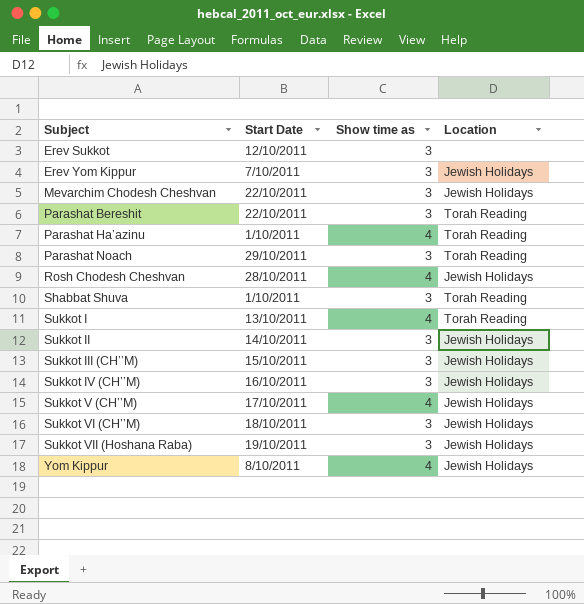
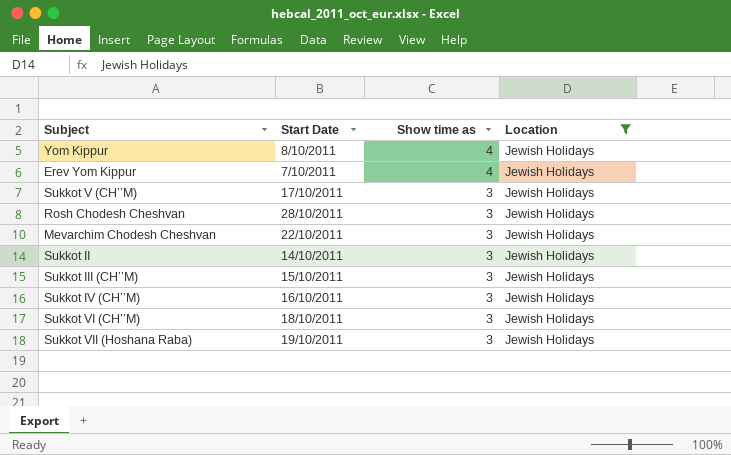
filter: none -> Location = Jewish Holidays
row order: Subject ascending -> Show time as descending
Erev Yom Kippur | Show time as: 3 -> 4
Sukkot V (CH’’M) | Show time as: 4 -> 3
Rosh Chodesh Cheshvan | Show time as: 4 -> 3

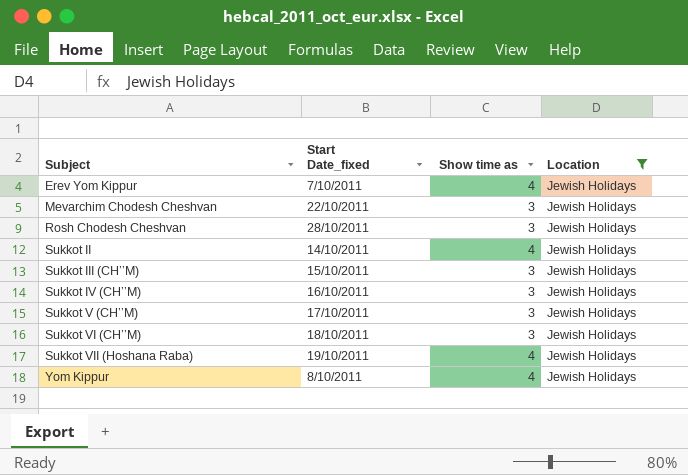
row order: Show time as descending -> Subject ascending
column name: Start Date -> Start Date_fixed
Sukkot II | Show time as: 3 -> 4
Sukkot VII (Hoshana Raba) | Show time as: 3 -> 4

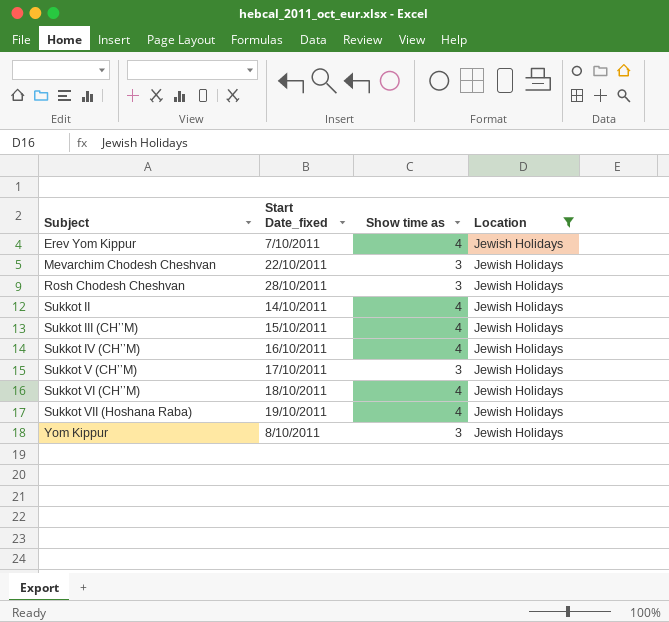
Sukkot III (CH’’M) | Show time as: 3 -> 4
Sukkot IV (CH’’M) | Show time as: 3 -> 4
Sukkot VI (CH’’M) | Show time as: 3 -> 4
Yom Kippur | Show time as: 4 -> 3

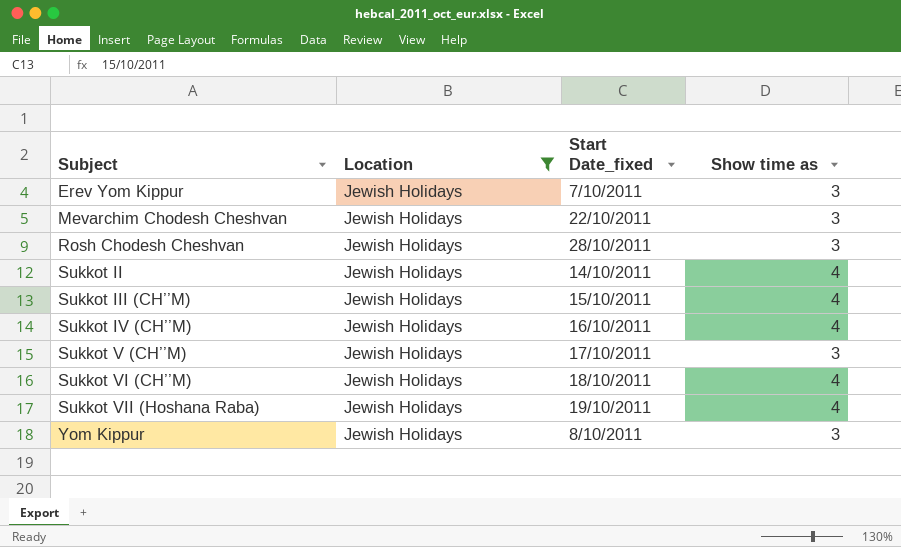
column Location | position: 4 -> 2
Erev Yom Kippur | Show time as: 4 -> 3

